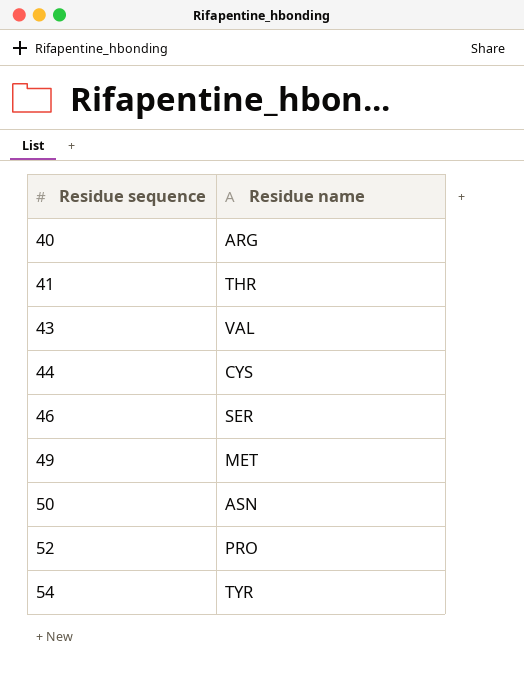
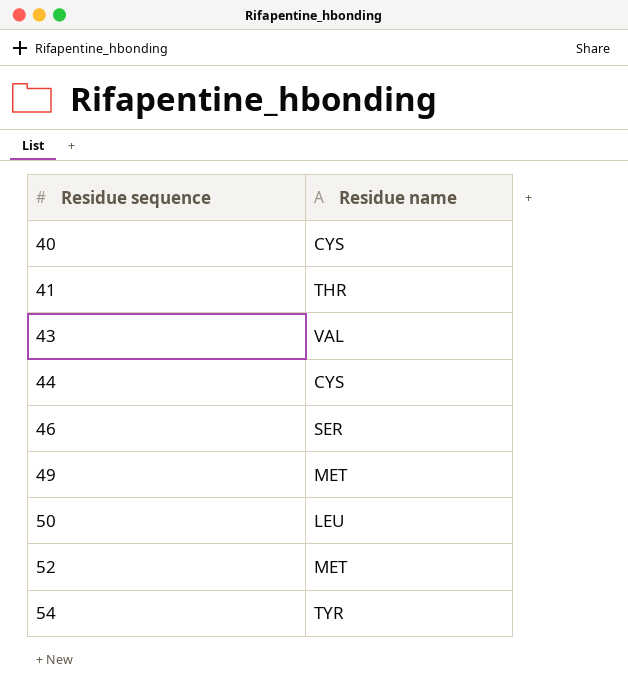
40 | Residue name: ARG -> CYS
50 | Residue name: ASN -> LEU
52 | Residue name: PRO -> MET

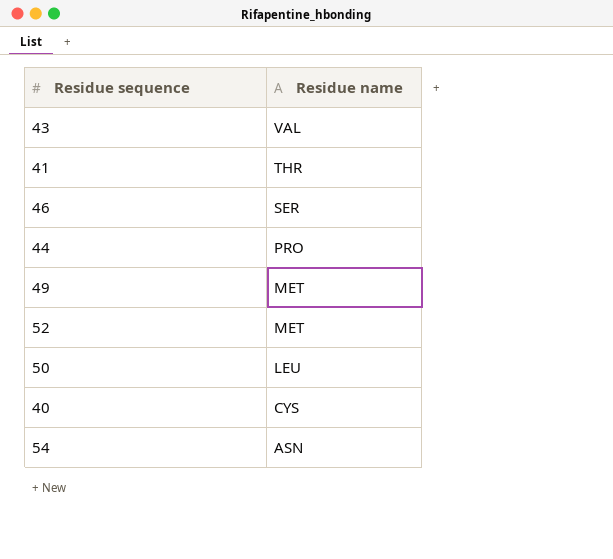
row order: Residue sequence ascending -> Residue name descending
44 | Residue name: CYS -> PRO
54 | Residue name: TYR -> ASN

